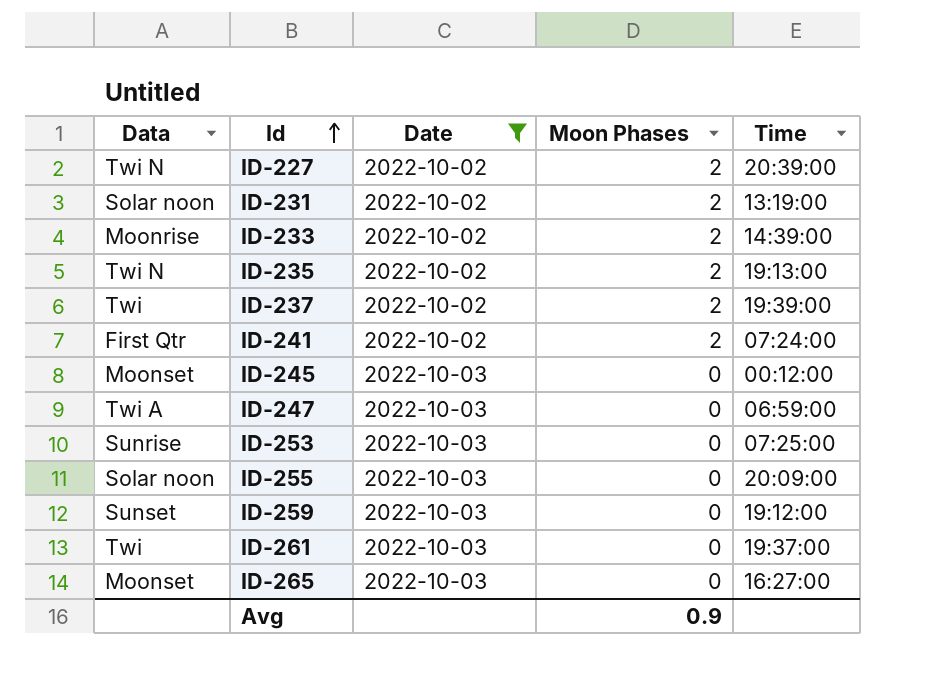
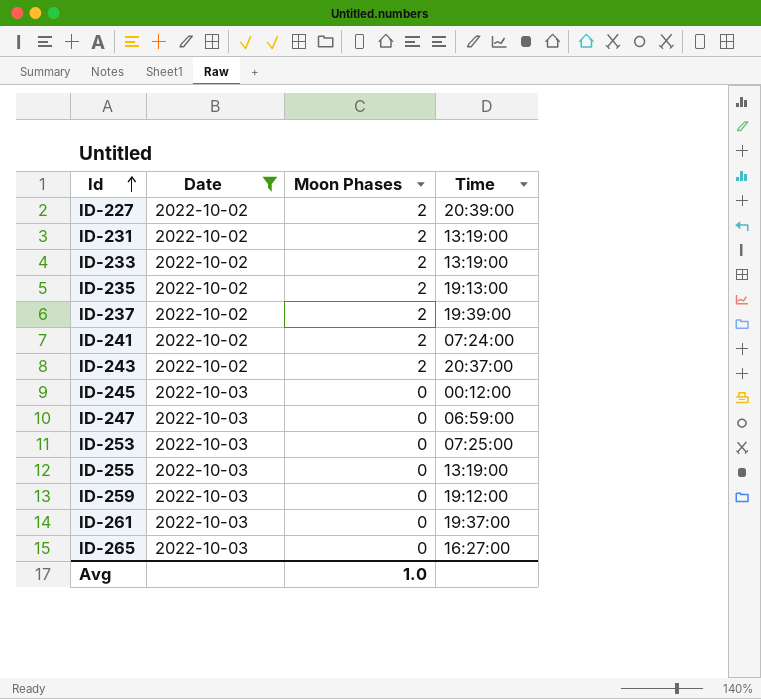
column Data | position: 1 -> none
ID-233 | Time: 14:39:00 -> 13:19:00
row ID-243: none -> 2022-10-02 | 2 | 20:37:00
ID-255 | Time: 20:09:00 -> 13:19:00
Avg | Moon Phases: 0.9 -> 1.0

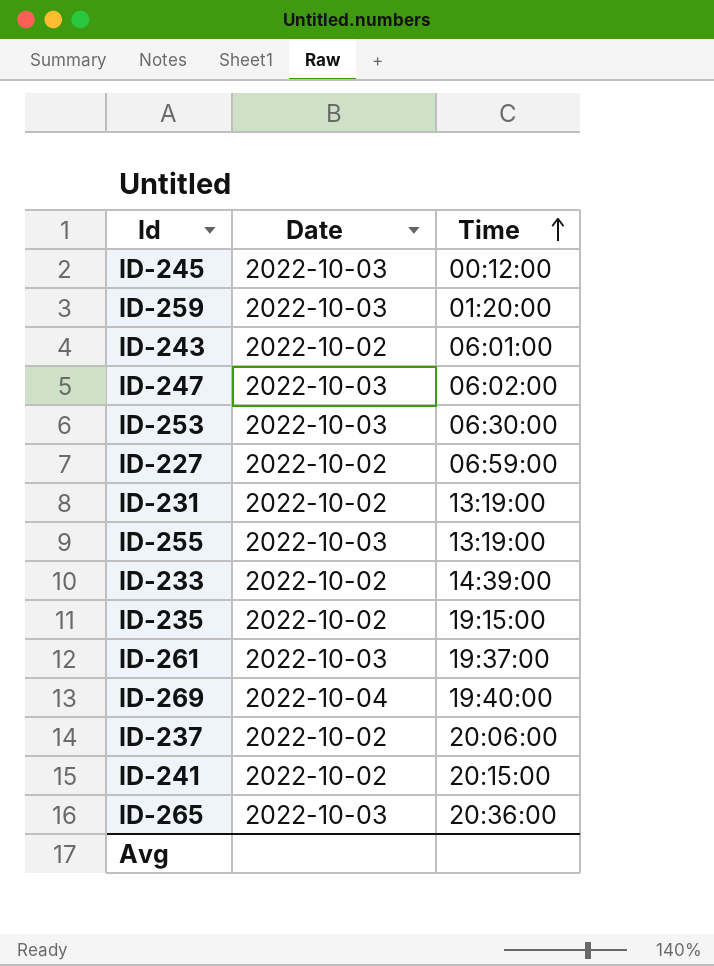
filter: Date != 2022-10-04 -> none
row order: Id ascending -> Time ascending
column Moon Phases | position: 3 -> none
ID-259 | Time: 19:12:00 -> 01:20:00
ID-243 | Time: 20:37:00 -> 06:01:00
ID-247 | Time: 06:59:00 -> 06:02:00
ID-253 | Time: 07:25:00 -> 06:30:00
ID-227 | Time: 20:39:00 -> 06:59:00
ID-233 | Time: 13:19:00 -> 14:39:00
ID-235 | Time: 19:13:00 -> 19:15:00
ID-237 | Time: 19:39:00 -> 20:06:00
ID-241 | Time: 07:24:00 -> 20:15:00
ID-265 | Time: 16:27:00 -> 20:36:00

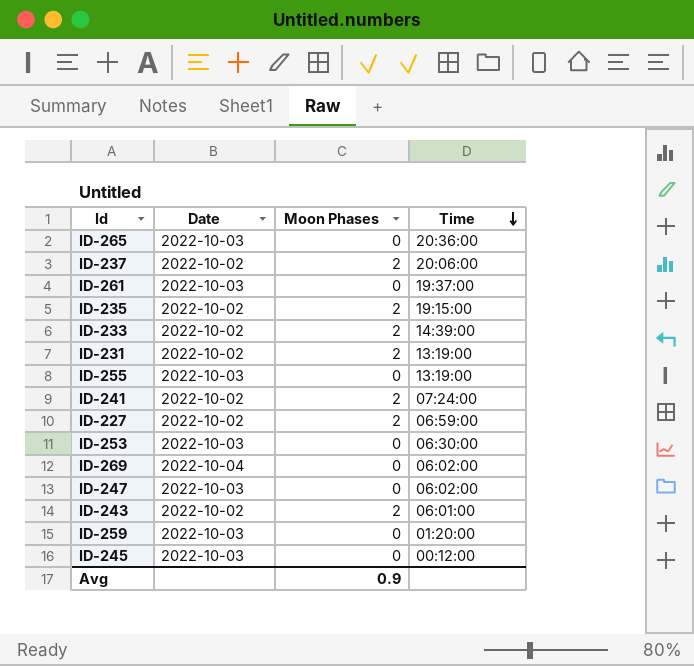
row order: Time ascending -> Time descending
column Moon Phases | position: none -> 3
ID-241 | Time: 20:15:00 -> 07:24:00
ID-269 | Time: 19:40:00 -> 06:02:00

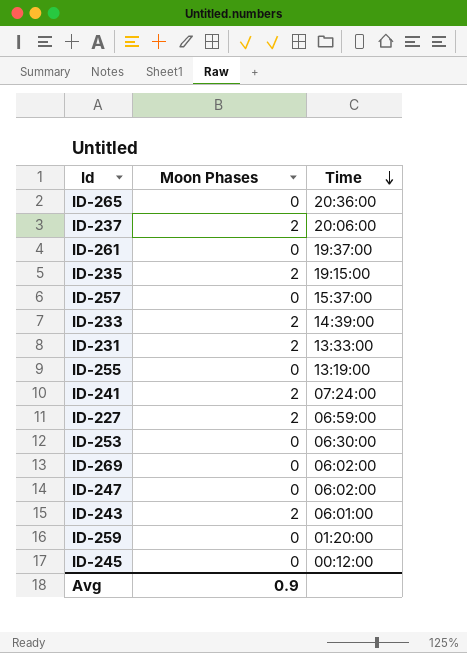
column Date | position: 2 -> none
row ID-257: none -> 0 | 15:37:00
ID-231 | Time: 13:19:00 -> 13:33:00

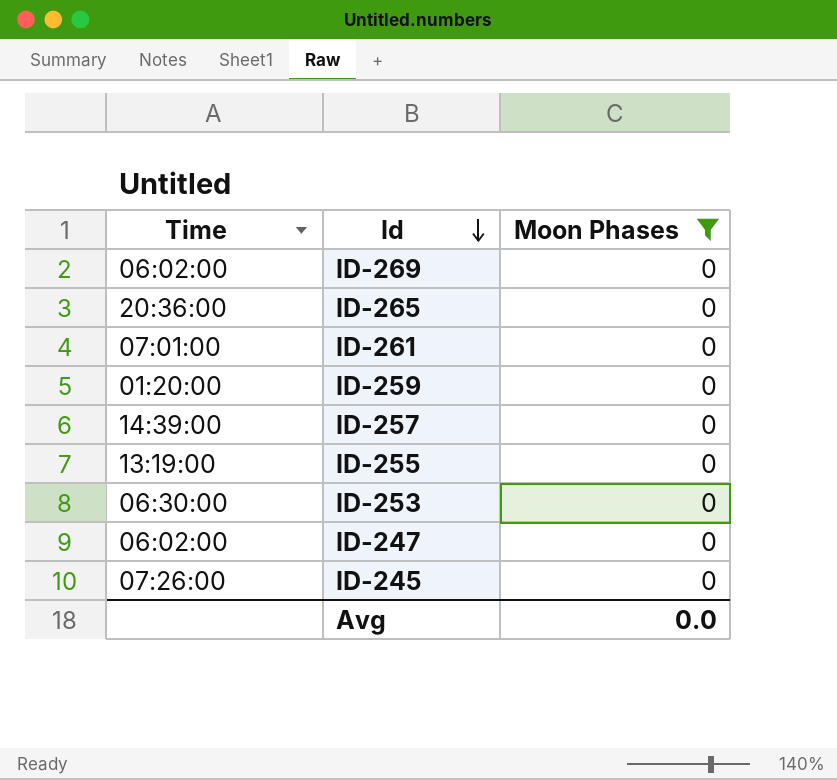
filter: none -> Moon Phases = 0
row order: Time descending -> Id descending
column Time | position: 3 -> 1
ID-261 | Time: 19:37:00 -> 07:01:00
ID-257 | Time: 15:37:00 -> 14:39:00
ID-245 | Time: 00:12:00 -> 07:26:00
Avg | Moon Phases: 0.9 -> 0.0

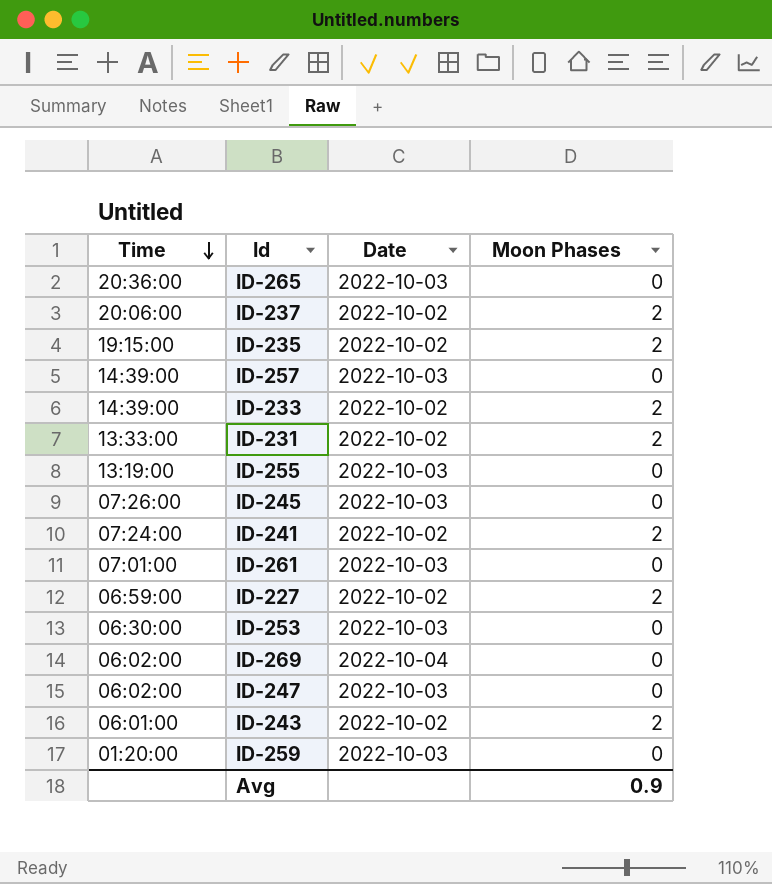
filter: Moon Phases = 0 -> none
row order: Id descending -> Time descending
column Date | position: none -> 3
Avg | Moon Phases: 0.0 -> 0.9

